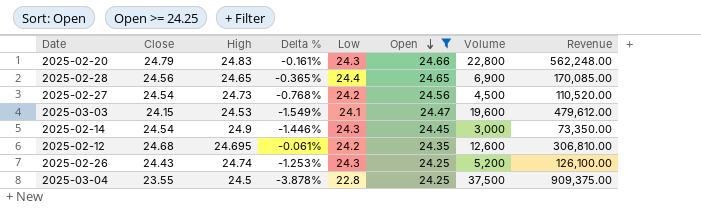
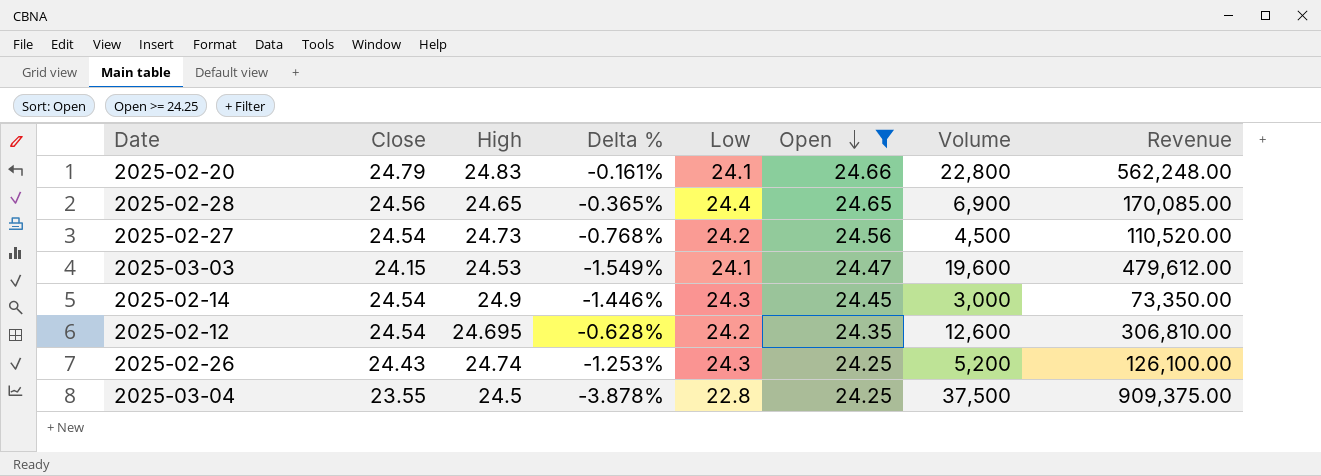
2025-02-20 | Low: 24.3 -> 24.1
2025-02-12 | Close: 24.68 -> 24.54
2025-02-12 | Delta %: -0.061% -> -0.628%

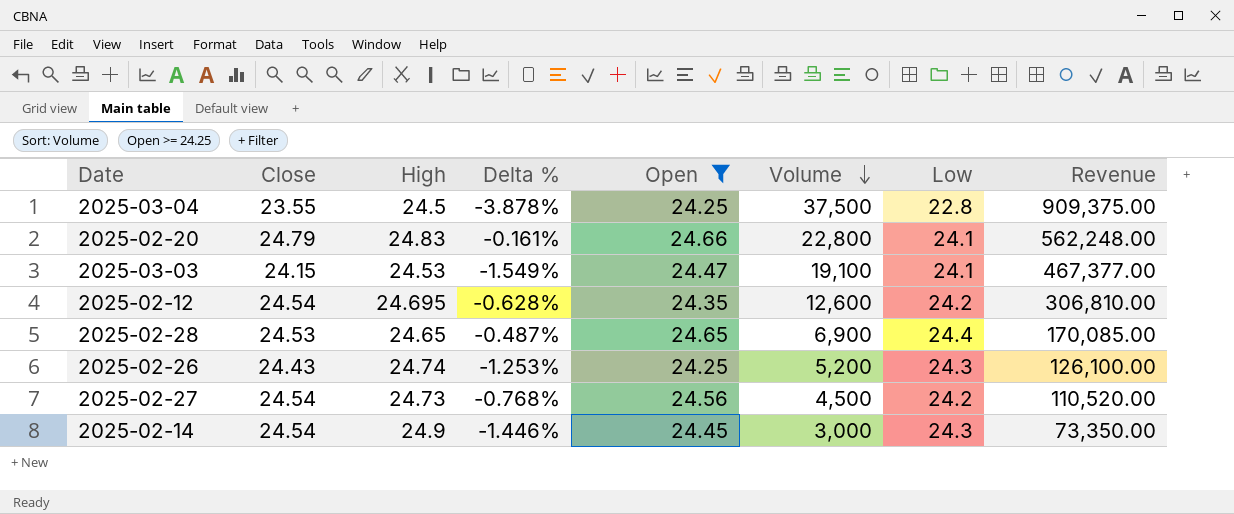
row order: Open descending -> Volume descending
column Low | position: 5 -> 7
2025-03-03 | Volume: 19,600 -> 19,100
2025-03-03 | Revenue: 479,612.00 -> 467,377.00
2025-02-28 | Close: 24.56 -> 24.53
2025-02-28 | Delta %: -0.365% -> -0.487%

